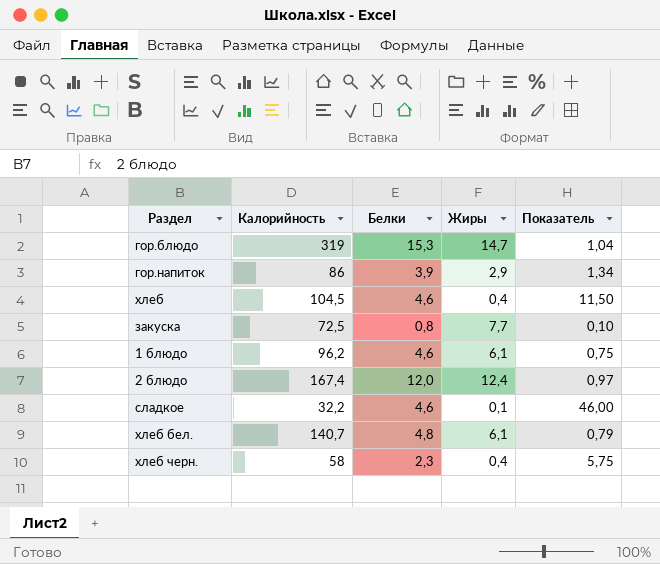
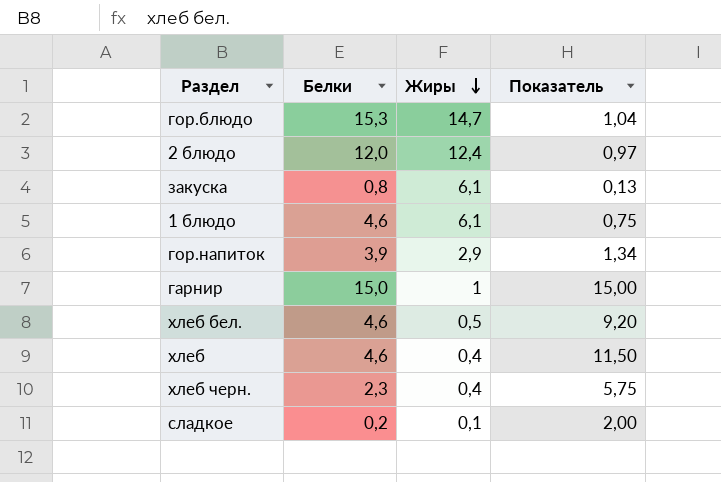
row order: none -> Жиры descending
column Калорийность | position: 2 -> none
закуска | Жиры: 7,7 -> 6,1
закуска | Показатель: 0,10 -> 0,13
row гарнир: none -> 15,0 | 1 | 15,00
хлеб бел. | Белки: 4,8 -> 4,6
хлеб бел. | Жиры: 6,1 -> 0,5
хлеб бел. | Показатель: 0,79 -> 9,20
сладкое | Белки: 4,6 -> 0,2
сладкое | Показатель: 46,00 -> 2,00

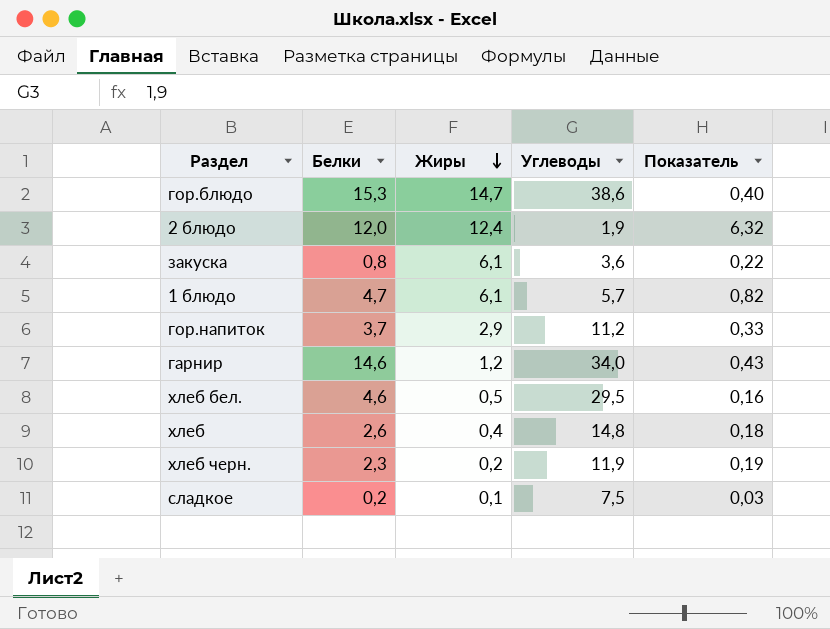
column Углеводы | position: none -> 4
column Показатель | formula: [Белки] / [Жиры] -> [Белки] / [Углеводы]
1 блюдо | Белки: 4,6 -> 4,7
гор.напиток | Белки: 3,9 -> 3,7
гарнир | Белки: 15,0 -> 14,6
гарнир | Жиры: 1 -> 1,2
хлеб | Белки: 4,6 -> 2,6
хлеб черн. | Жиры: 0,4 -> 0,2

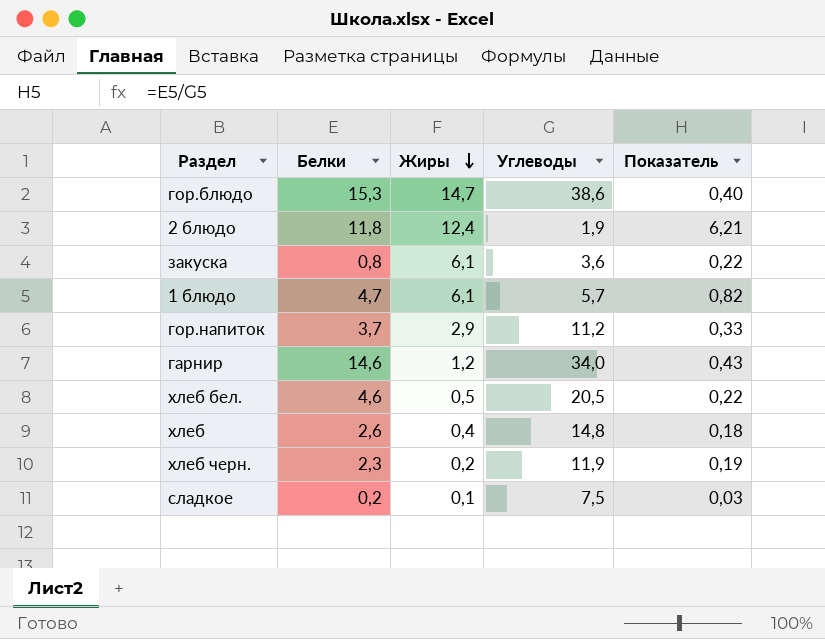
2 блюдо | Белки: 12,0 -> 11,8
2 блюдо | Показатель: 6,32 -> 6,21
хлеб бел. | Углеводы: 29,5 -> 20,5
хлеб бел. | Показатель: 0,16 -> 0,22

